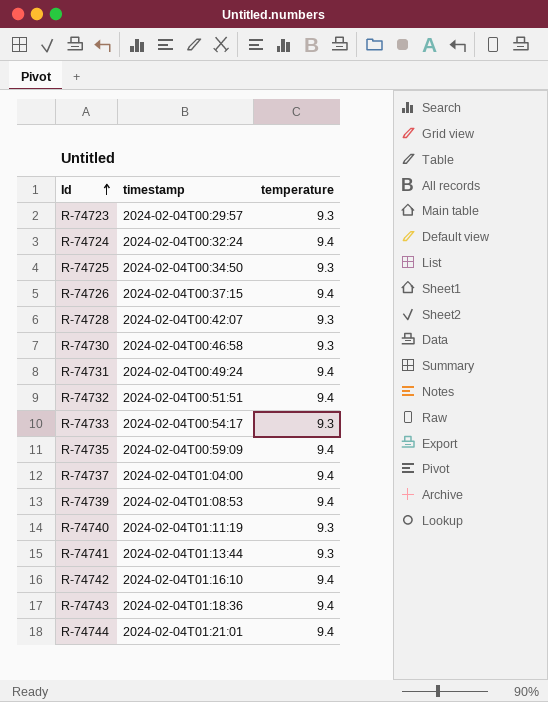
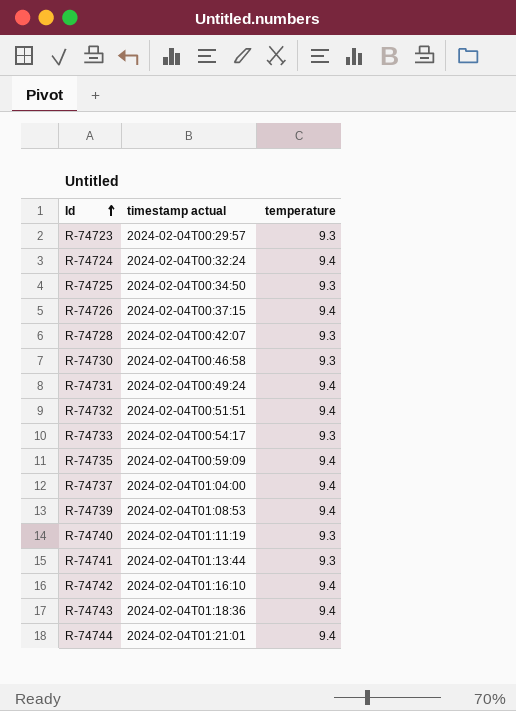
column name: timestamp -> timestamp actual

